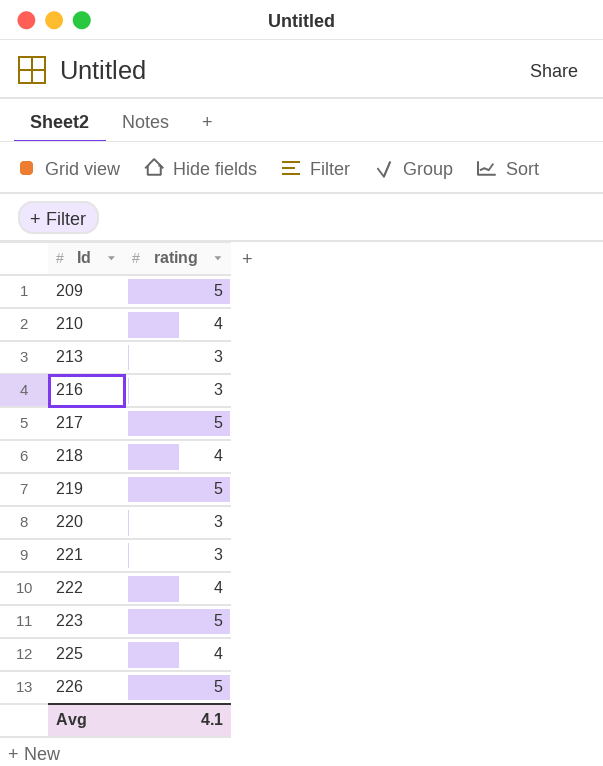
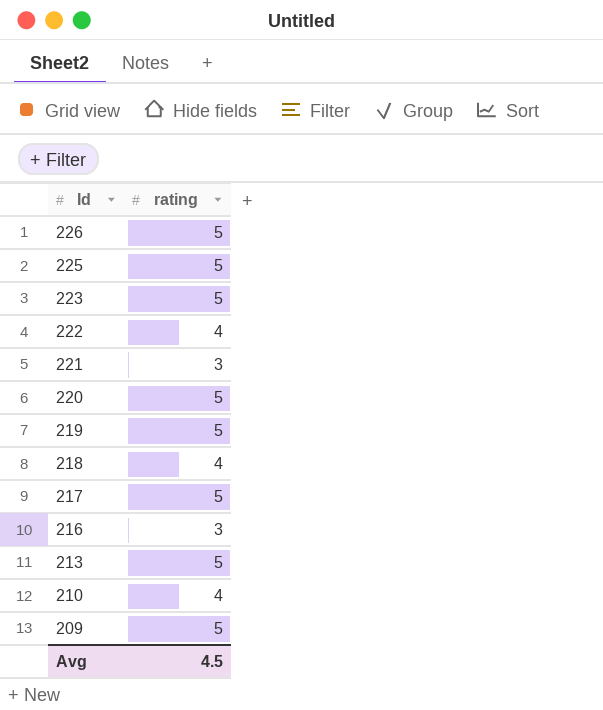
row order: Id ascending -> Id descending
225 | rating: 4 -> 5
220 | rating: 3 -> 5
213 | rating: 3 -> 5
Avg | rating: 4.1 -> 4.5

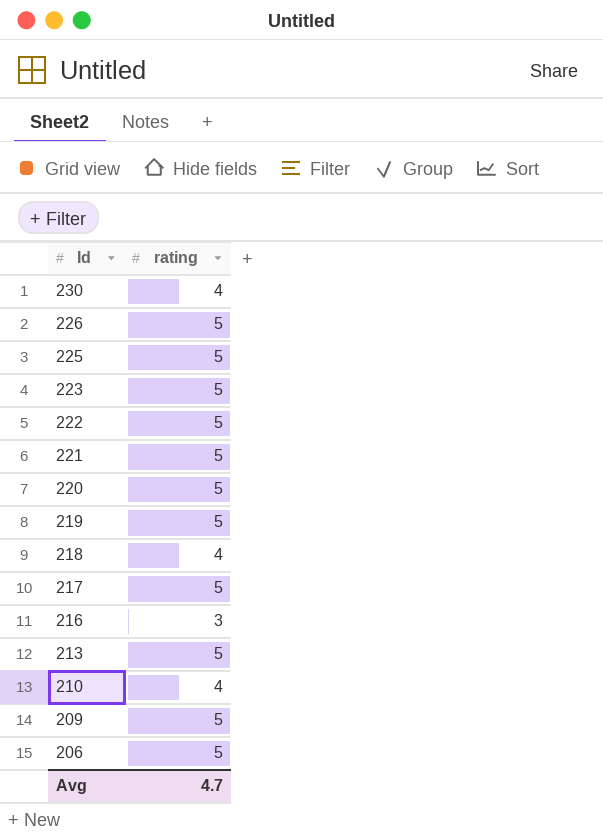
row 230: none -> 4
222 | rating: 4 -> 5
221 | rating: 3 -> 5
row 206: none -> 5
Avg | rating: 4.5 -> 4.7

